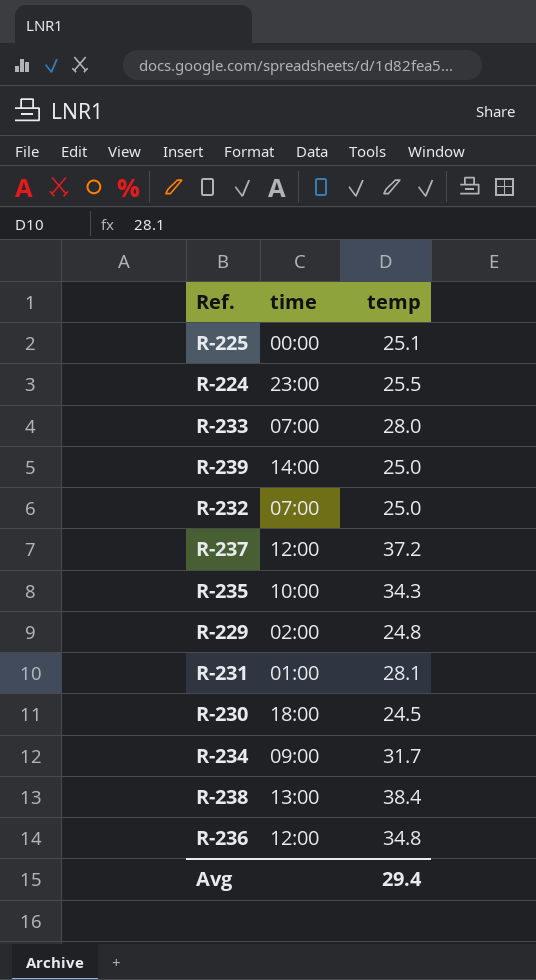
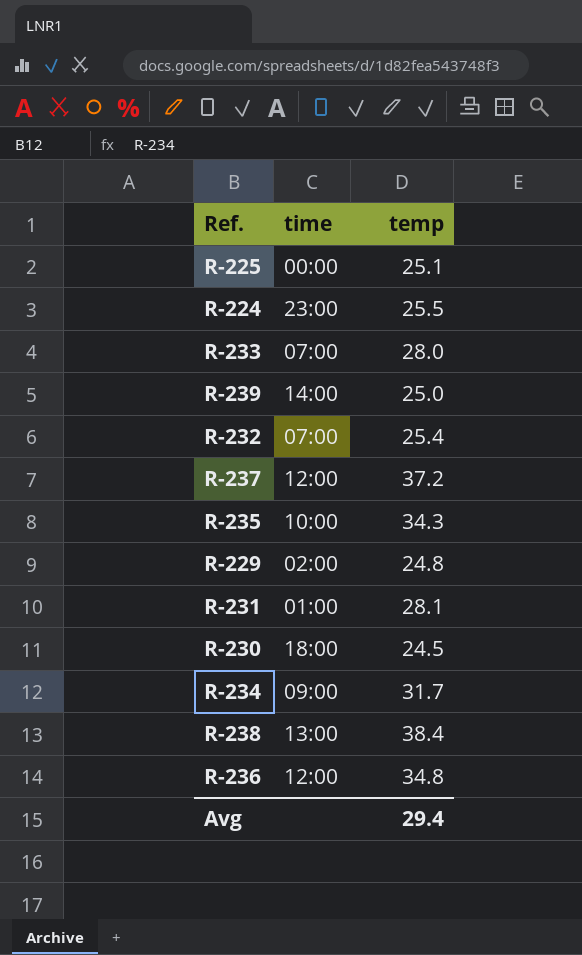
R-232 | temp: 25.0 -> 25.4

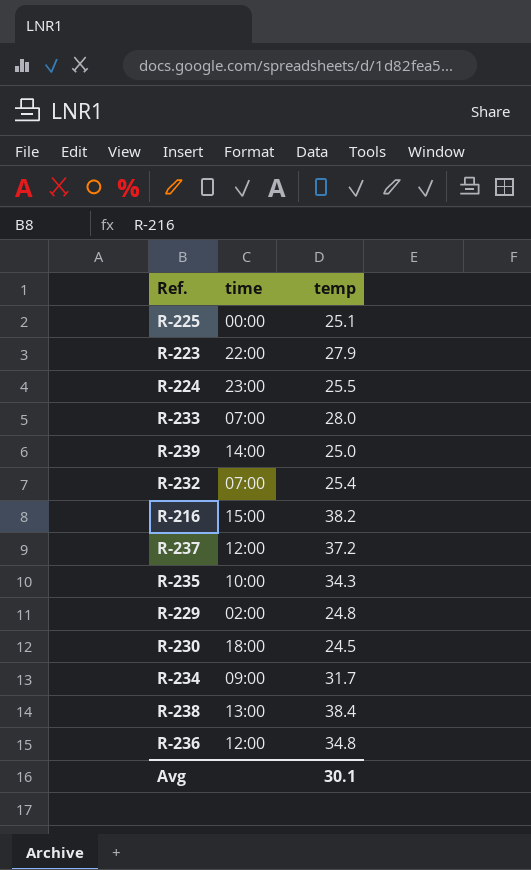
row R-231: 01:00 | 28.1 -> none
row R-223: none -> 22:00 | 27.9
row R-216: none -> 15:00 | 38.2
Avg | temp: 29.4 -> 30.1

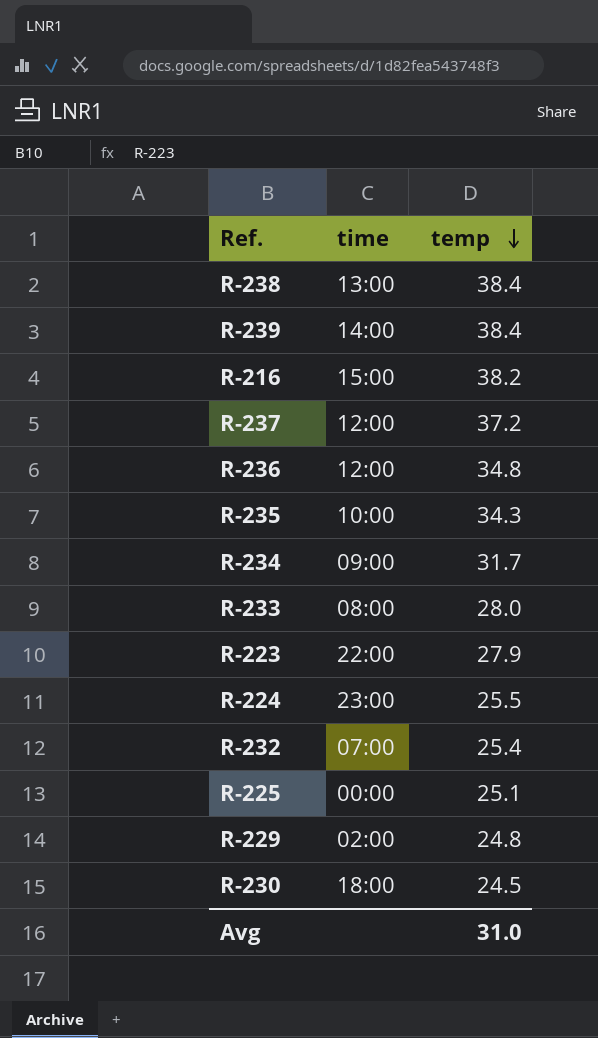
row order: none -> temp descending
R-239 | temp: 25.0 -> 38.4
R-233 | time: 07:00 -> 08:00
Avg | temp: 30.1 -> 31.0

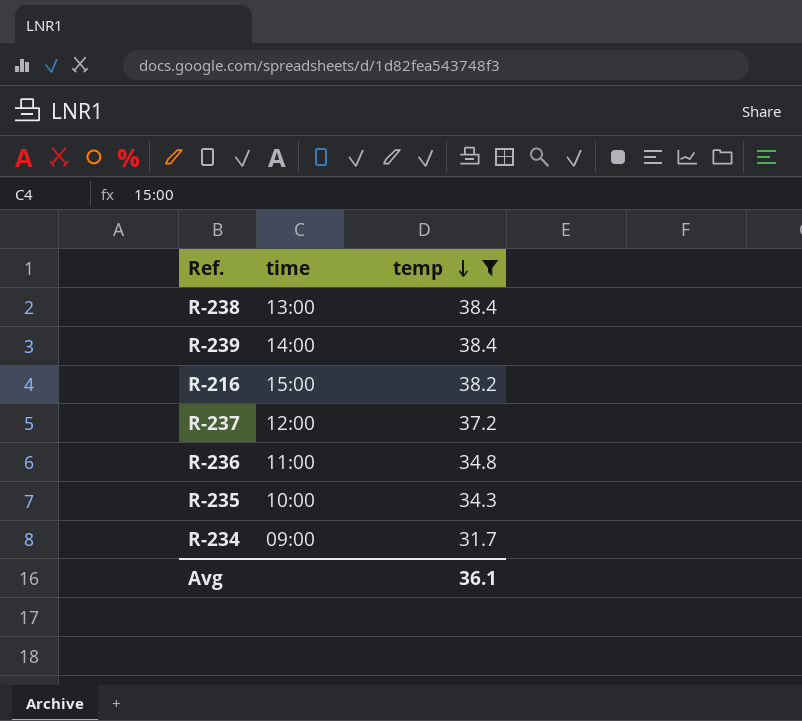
filter: none -> temp >= 31.7
R-236 | time: 12:00 -> 11:00
Avg | temp: 31.0 -> 36.1

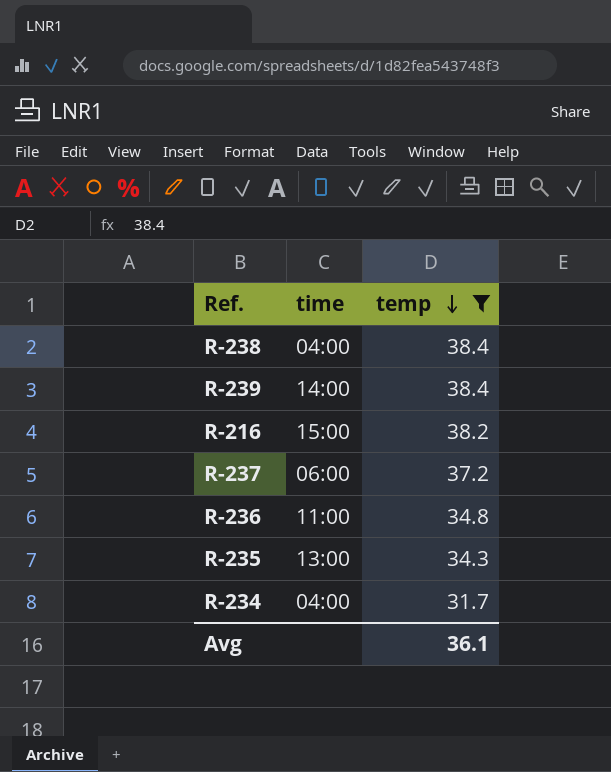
R-238 | time: 13:00 -> 04:00
R-237 | time: 12:00 -> 06:00
R-235 | time: 10:00 -> 13:00
R-234 | time: 09:00 -> 04:00

